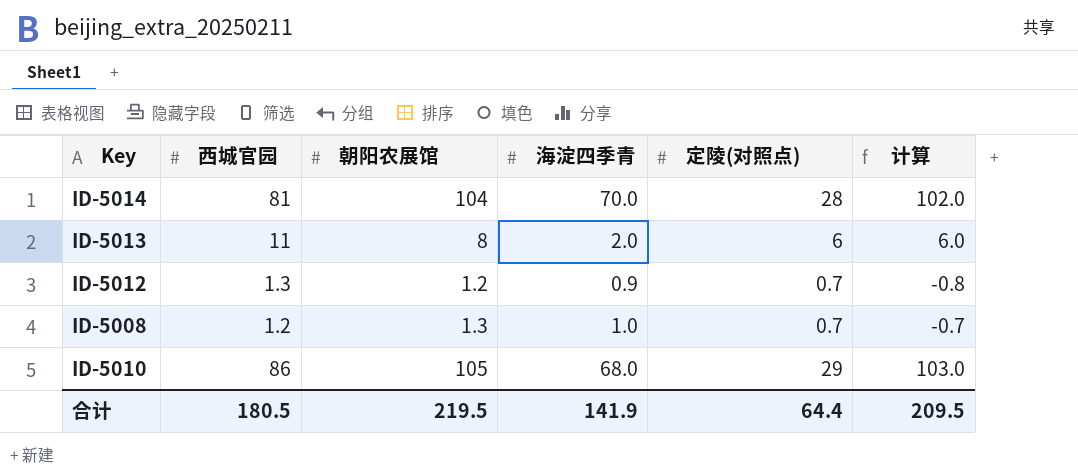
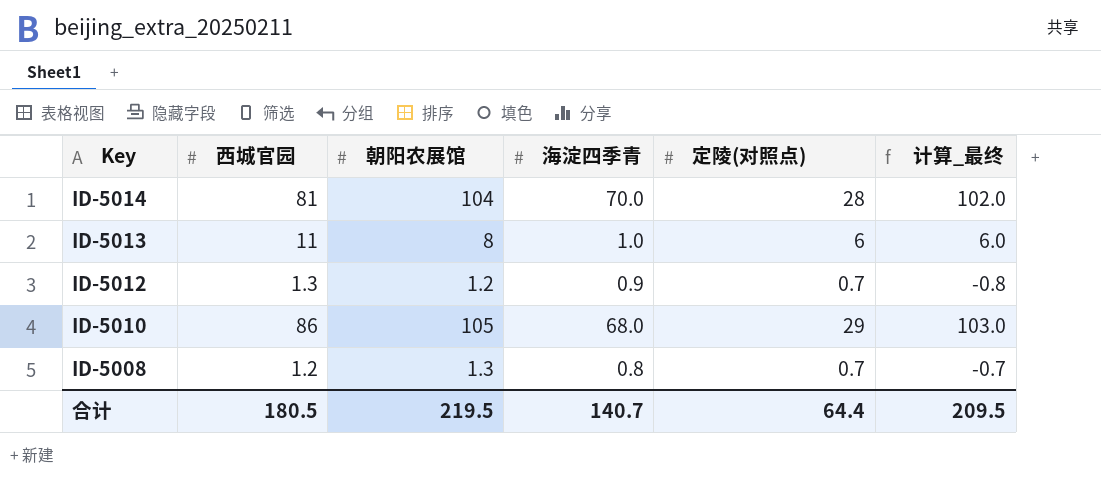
row order: none -> Key descending
column name: 计算 -> 计算_最终
ID-5013 | 海淀四季青: 2.0 -> 1.0
ID-5008 | 海淀四季青: 1.0 -> 0.8
合计 | 海淀四季青: 141.9 -> 140.7

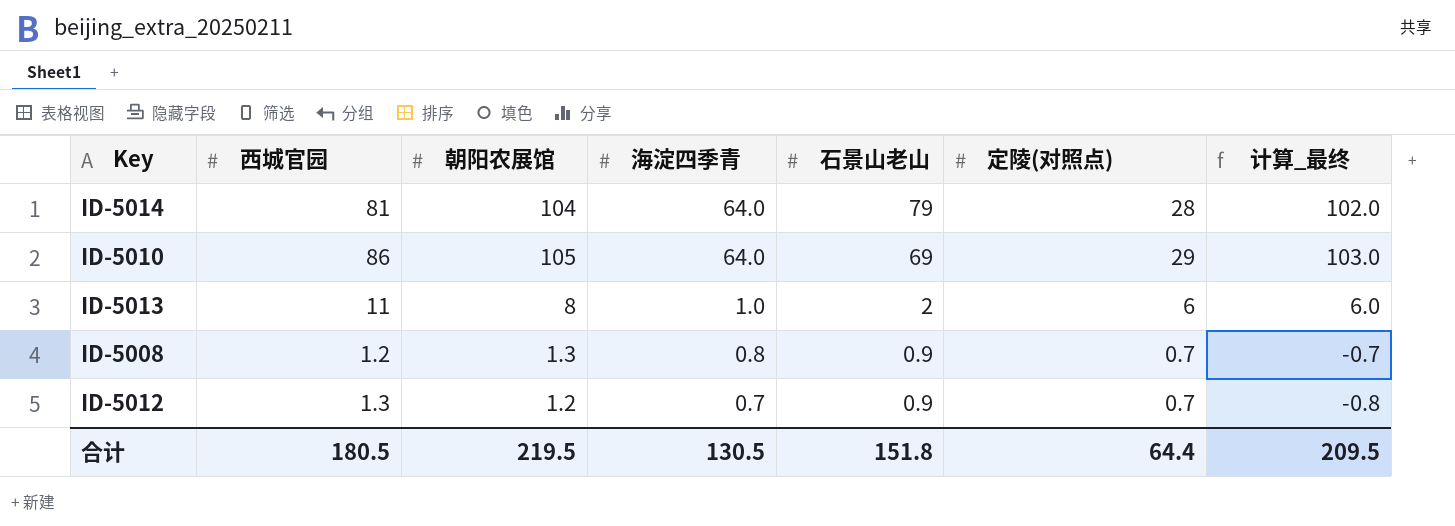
row order: Key descending -> 海淀四季青 descending
column 石景山老山 | position: none -> 5
ID-5014 | 海淀四季青: 70.0 -> 64.0
ID-5010 | 海淀四季青: 68.0 -> 64.0
ID-5012 | 海淀四季青: 0.9 -> 0.7
合计 | 海淀四季青: 140.7 -> 130.5

